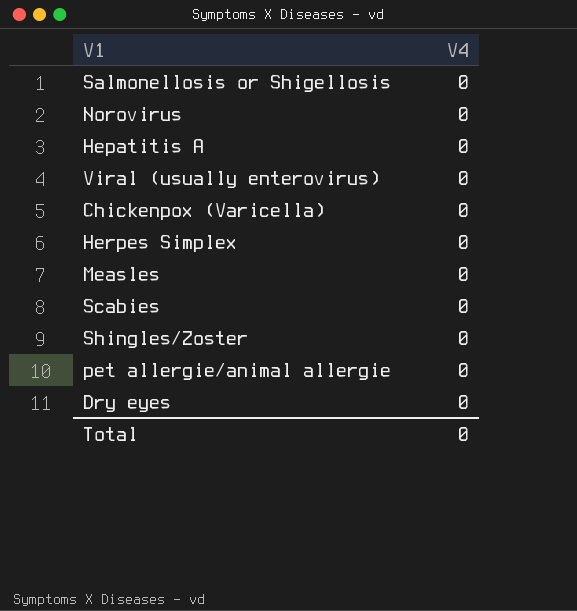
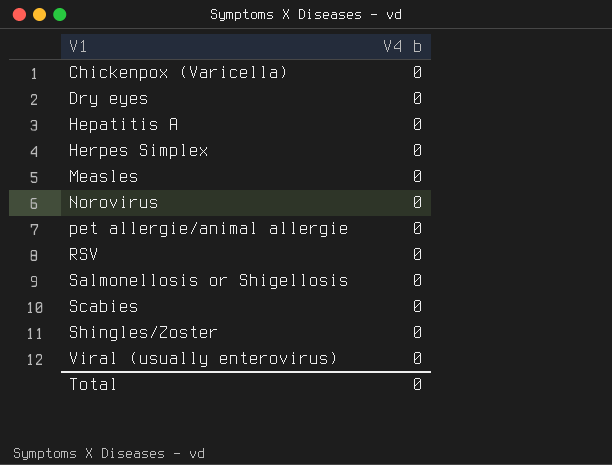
row order: none -> V1 ascending
column name: V4 -> V4 b
row RSV: none -> 0

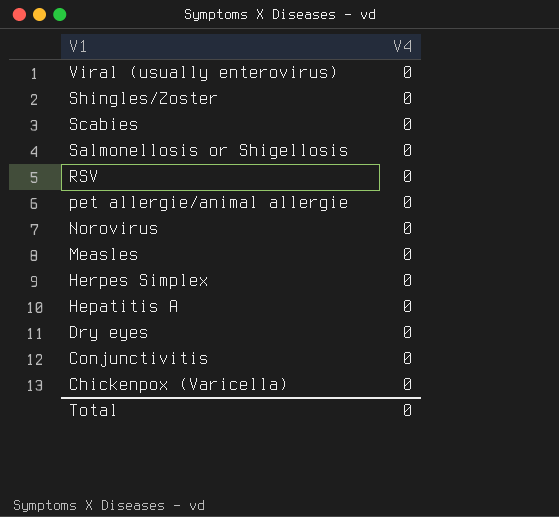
row order: V1 ascending -> V1 descending
column name: V4 b -> V4
row Conjunctivitis: none -> 0

